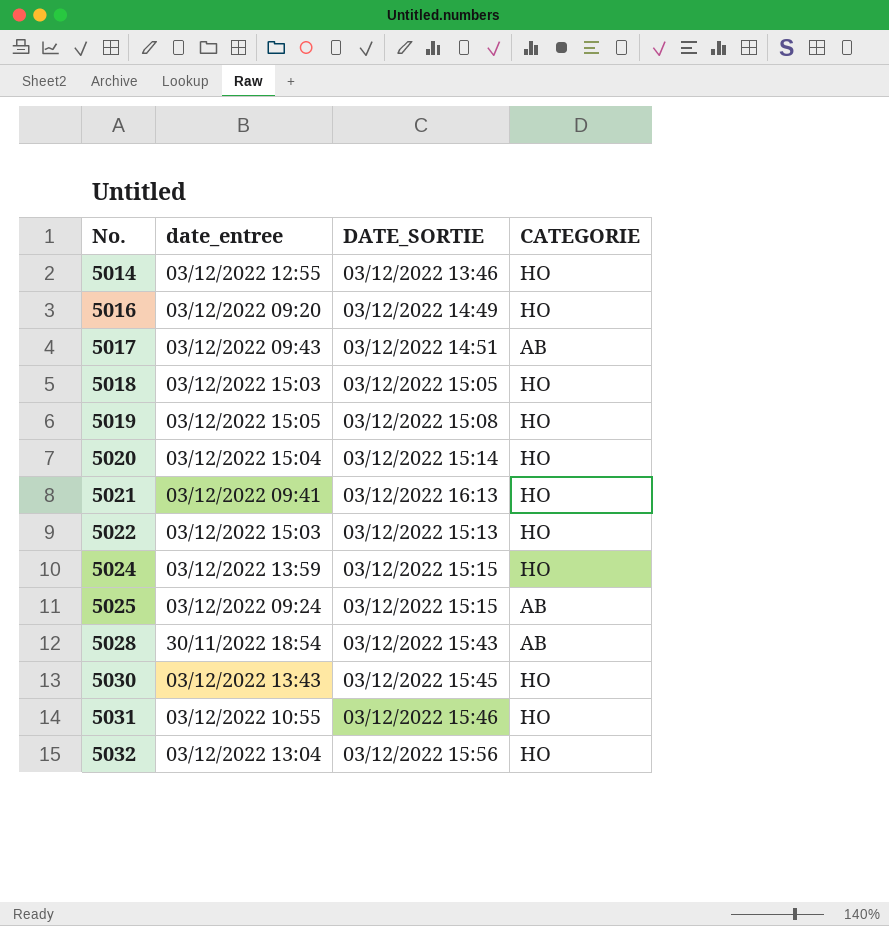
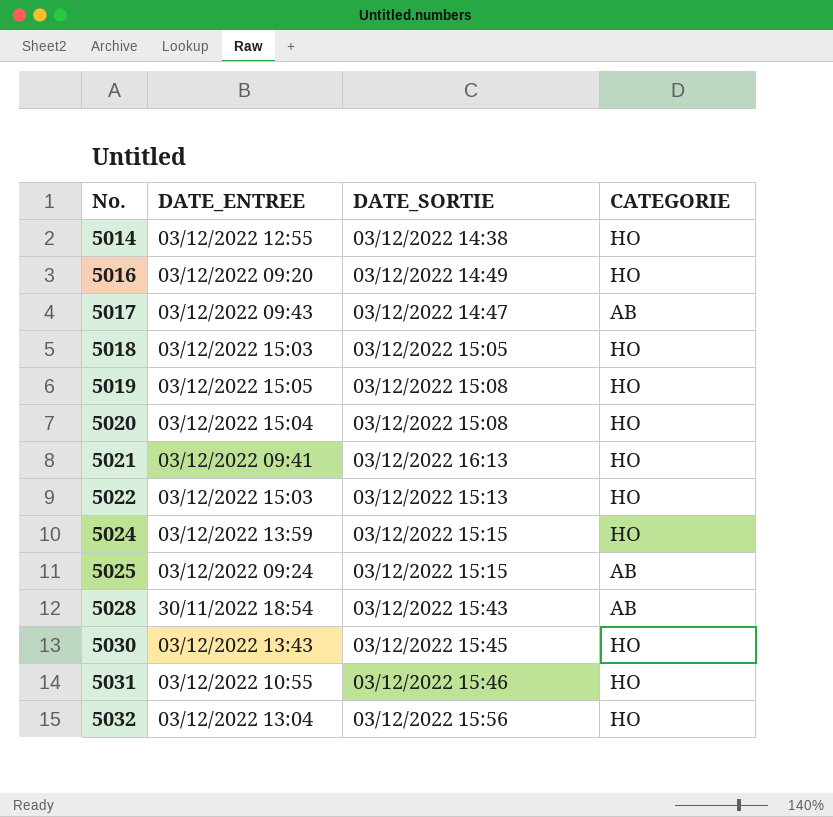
column name: date_entree -> DATE_ENTREE
5014 | DATE_SORTIE: 03/12/2022 13:46 -> 03/12/2022 14:38
5017 | DATE_SORTIE: 03/12/2022 14:51 -> 03/12/2022 14:47
5020 | DATE_SORTIE: 03/12/2022 15:14 -> 03/12/2022 15:08

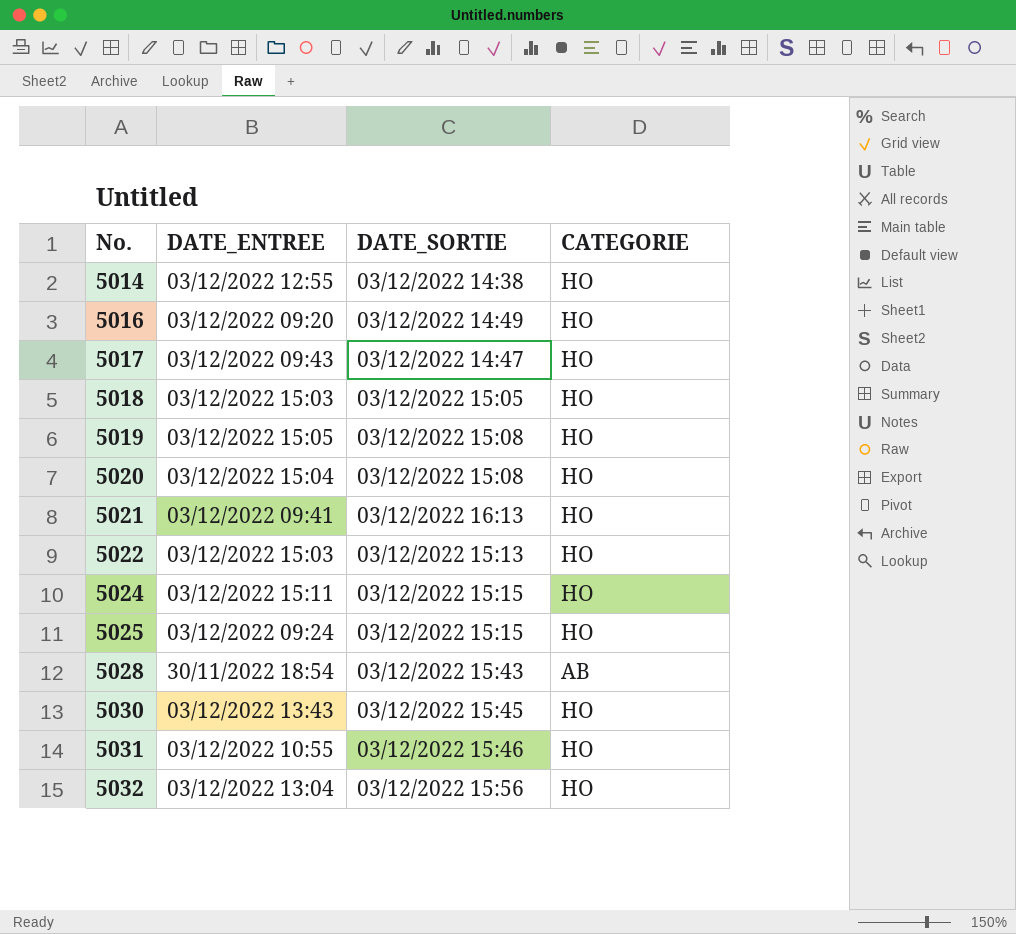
5017 | CATEGORIE: AB -> HO
5024 | DATE_ENTREE: 03/12/2022 13:59 -> 03/12/2022 15:11
5025 | CATEGORIE: AB -> HO

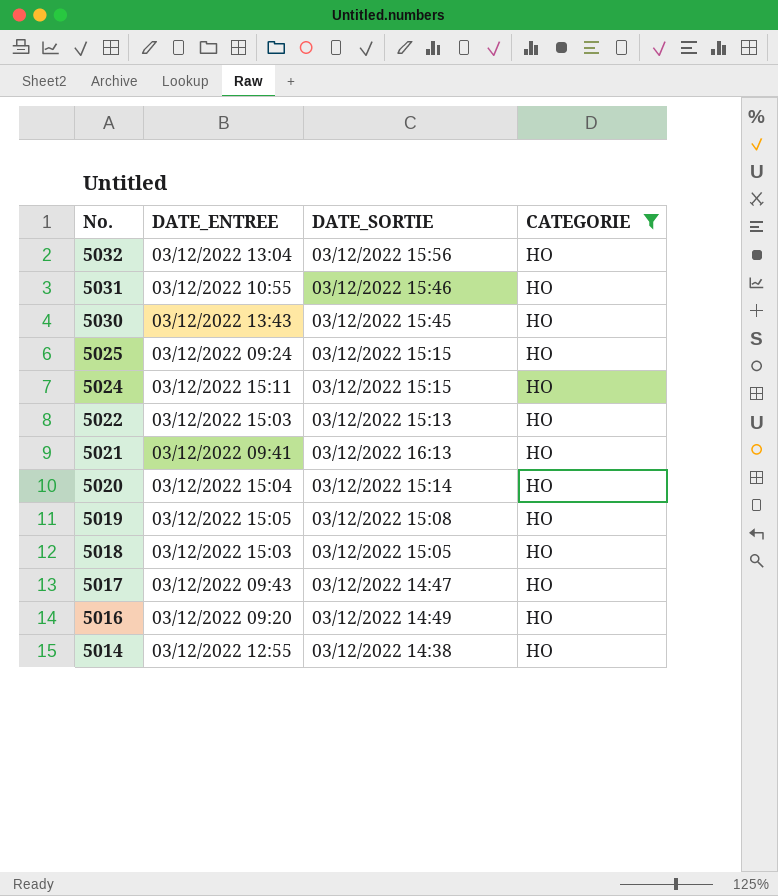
filter: none -> CATEGORIE = HO
row order: No. ascending -> No. descending
5020 | DATE_SORTIE: 03/12/2022 15:08 -> 03/12/2022 15:14

